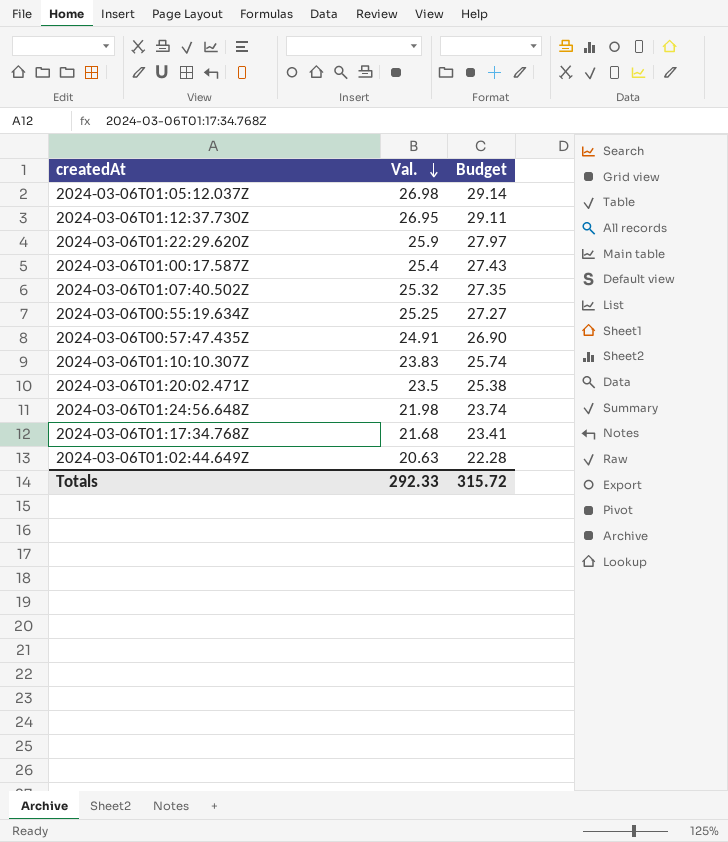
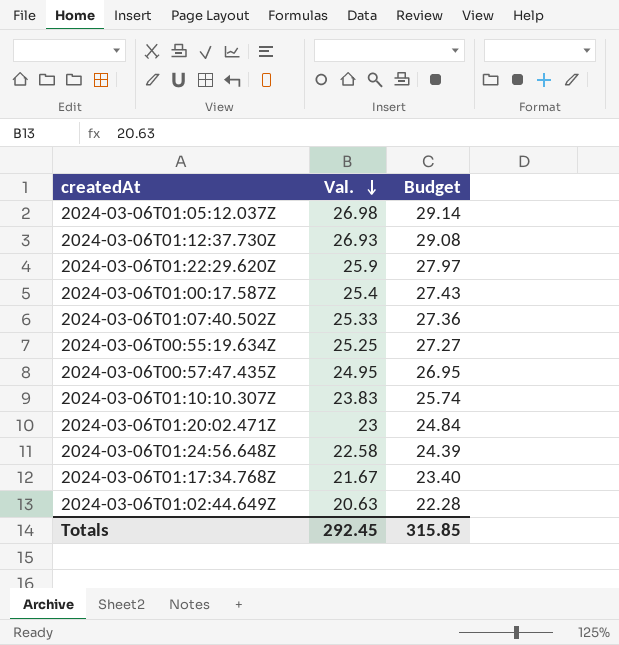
2024-03-06T01:12:37.730Z | Val.: 26.95 -> 26.93
2024-03-06T01:12:37.730Z | Budget: 29.11 -> 29.08
2024-03-06T01:07:40.502Z | Val.: 25.32 -> 25.33
2024-03-06T01:07:40.502Z | Budget: 27.35 -> 27.36
2024-03-06T00:57:47.435Z | Val.: 24.91 -> 24.95
2024-03-06T00:57:47.435Z | Budget: 26.90 -> 26.95
2024-03-06T01:20:02.471Z | Val.: 23.5 -> 23
2024-03-06T01:20:02.471Z | Budget: 25.38 -> 24.84
2024-03-06T01:24:56.648Z | Val.: 21.98 -> 22.58
2024-03-06T01:24:56.648Z | Budget: 23.74 -> 24.39
2024-03-06T01:17:34.768Z | Val.: 21.68 -> 21.67
2024-03-06T01:17:34.768Z | Budget: 23.41 -> 23.40
Totals | Val.: 292.33 -> 292.45
Totals | Budget: 315.72 -> 315.85

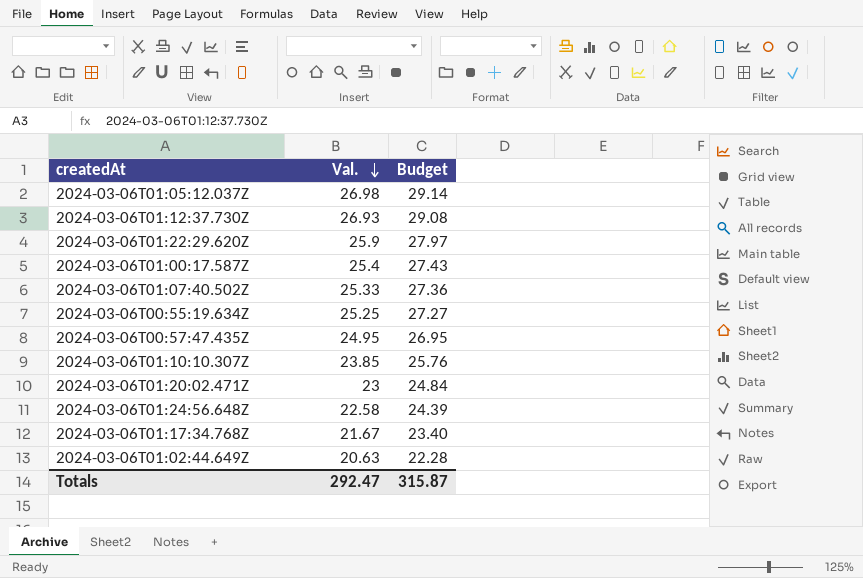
2024-03-06T01:10:10.307Z | Val.: 23.83 -> 23.85
2024-03-06T01:10:10.307Z | Budget: 25.74 -> 25.76
Totals | Val.: 292.45 -> 292.47
Totals | Budget: 315.85 -> 315.87

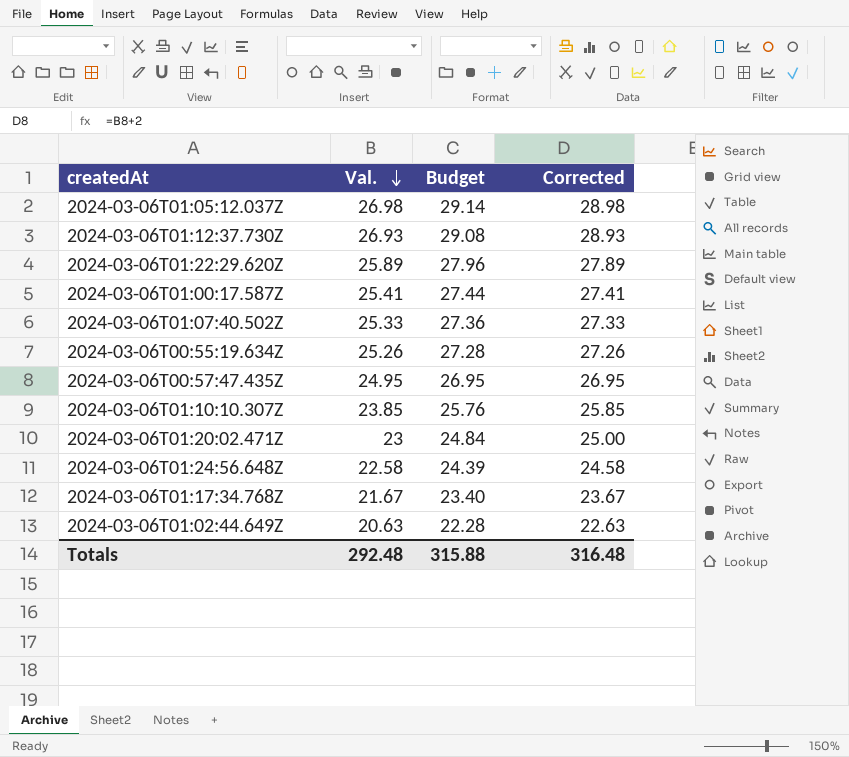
column Corrected | formula: none -> [Val.] + 2
2024-03-06T01:22:29.620Z | Val.: 25.9 -> 25.89
2024-03-06T01:22:29.620Z | Budget: 27.97 -> 27.96
2024-03-06T01:00:17.587Z | Val.: 25.4 -> 25.41
2024-03-06T01:00:17.587Z | Budget: 27.43 -> 27.44
2024-03-06T00:55:19.634Z | Val.: 25.25 -> 25.26
2024-03-06T00:55:19.634Z | Budget: 27.27 -> 27.28
Totals | Val.: 292.47 -> 292.48
Totals | Budget: 315.87 -> 315.88

